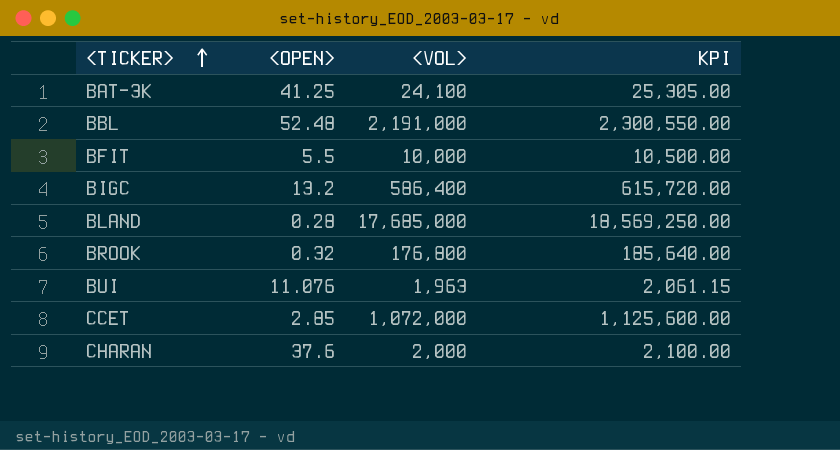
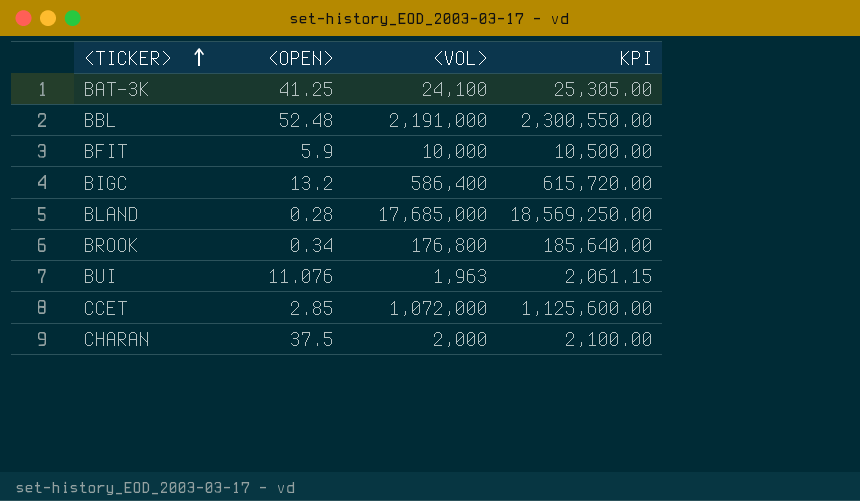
BFIT | <OPEN>: 5.5 -> 5.9
BROOK | <OPEN>: 0.32 -> 0.34
CHARAN | <OPEN>: 37.6 -> 37.5

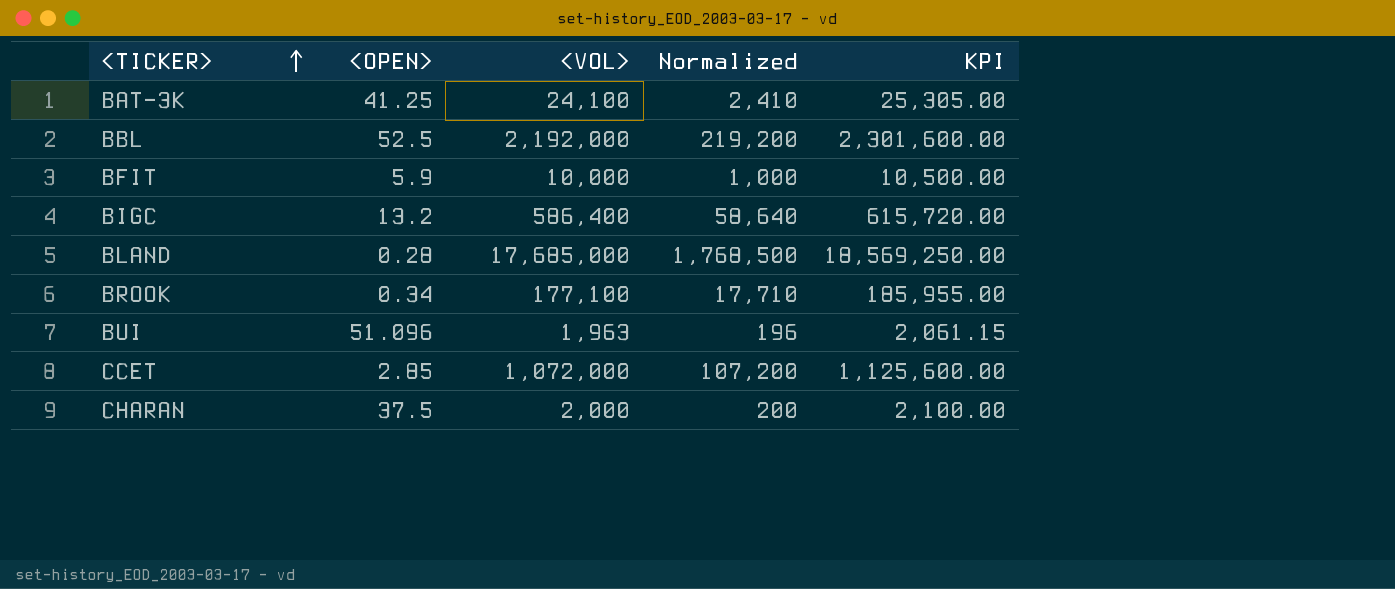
column Normalized | formula: none -> [<VOL>] * 0.1
BBL | <OPEN>: 52.48 -> 52.5
BBL | <VOL>: 2,191,000 -> 2,192,000
BBL | KPI: 2,300,550.00 -> 2,301,600.00
BROOK | <VOL>: 176,800 -> 177,100
BROOK | KPI: 185,640.00 -> 185,955.00
BUI | <OPEN>: 11.076 -> 51.096

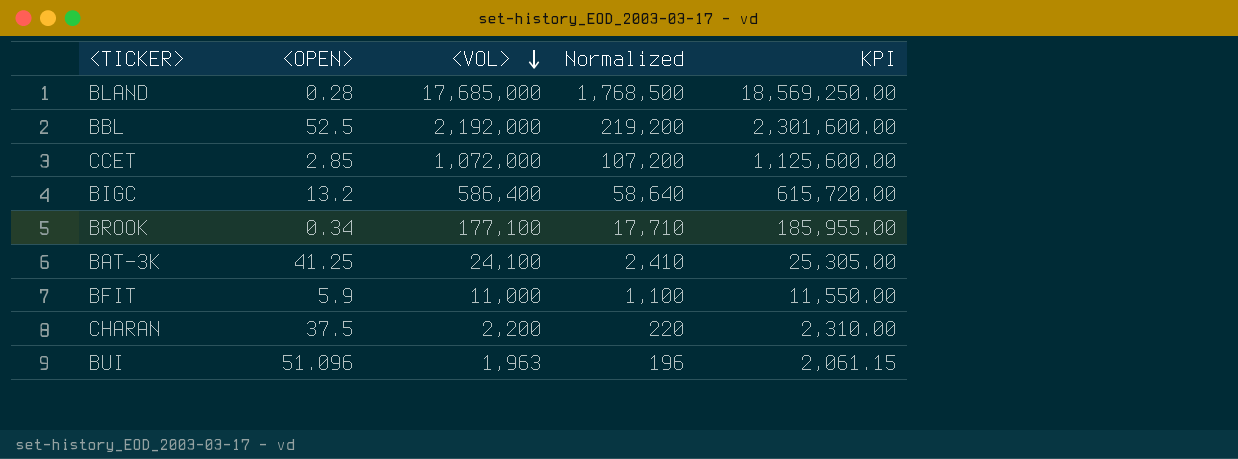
row order: <TICKER> ascending -> <VOL> descending
BFIT | <VOL>: 10,000 -> 11,000
BFIT | Normalized: 1,000 -> 1,100
BFIT | KPI: 10,500.00 -> 11,550.00
CHARAN | <VOL>: 2,000 -> 2,200
CHARAN | Normalized: 200 -> 220
CHARAN | KPI: 2,100.00 -> 2,310.00

